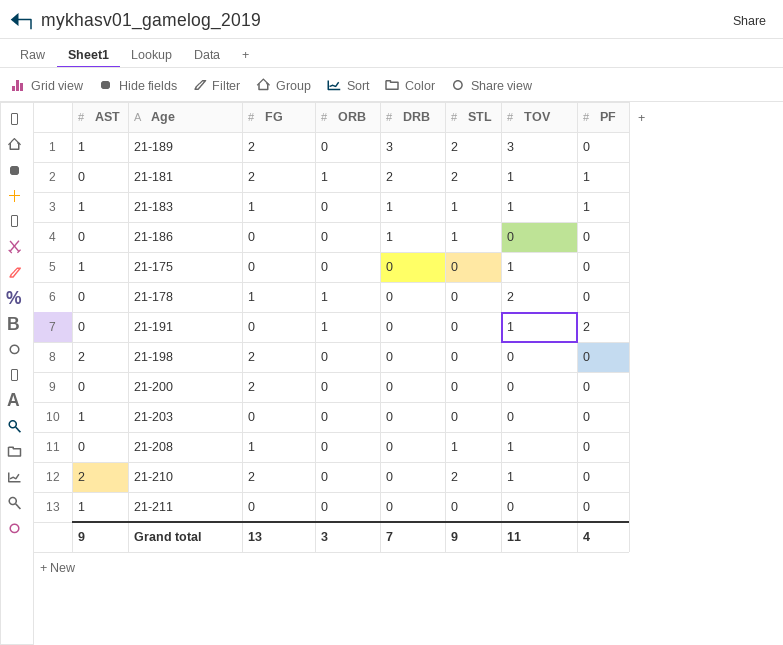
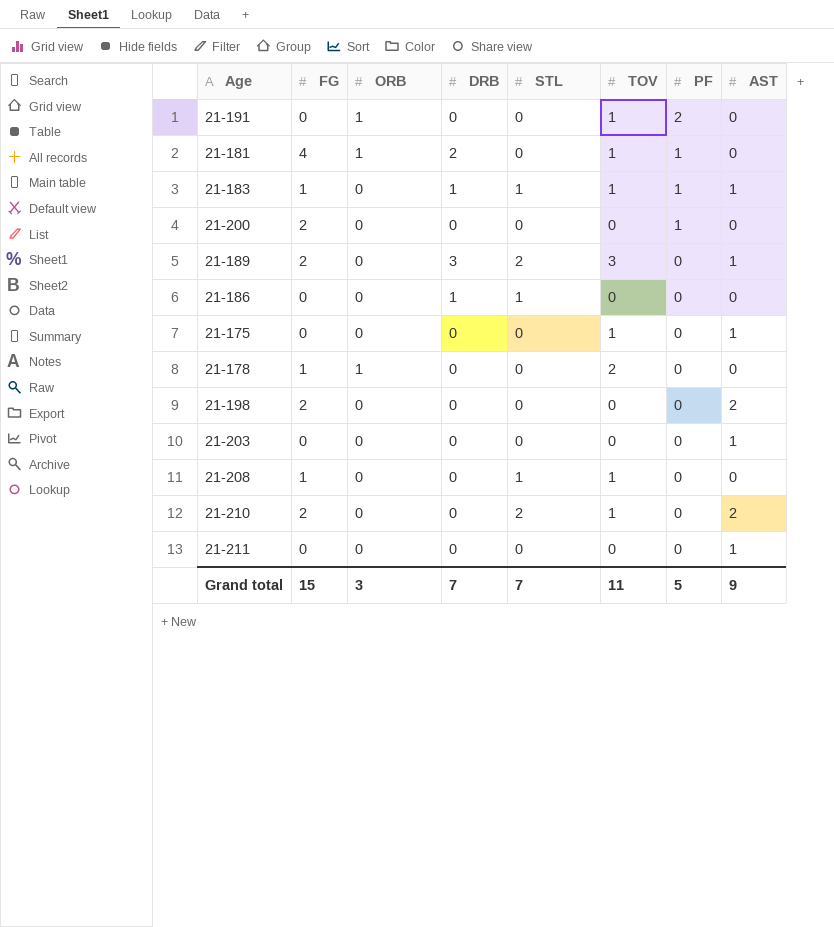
row order: DRB descending -> PF descending
column AST | position: 1 -> 8
21-181 | FG: 2 -> 4
21-181 | STL: 2 -> 0
21-200 | PF: 0 -> 1
Grand total | FG: 13 -> 15
Grand total | STL: 9 -> 7
Grand total | PF: 4 -> 5

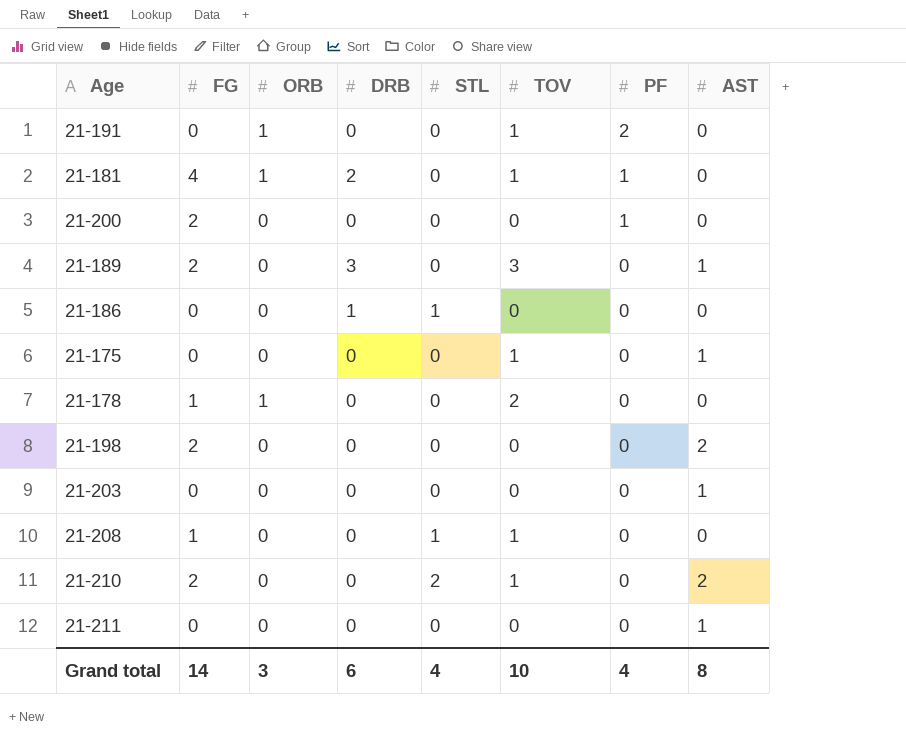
row 21-183: 1 | 0 | 1 | 1 | 1 | 1 | 1 -> none
21-189 | STL: 2 -> 0
Grand total | FG: 15 -> 14
Grand total | DRB: 7 -> 6
Grand total | STL: 7 -> 4
Grand total | TOV: 11 -> 10
Grand total | PF: 5 -> 4
Grand total | AST: 9 -> 8

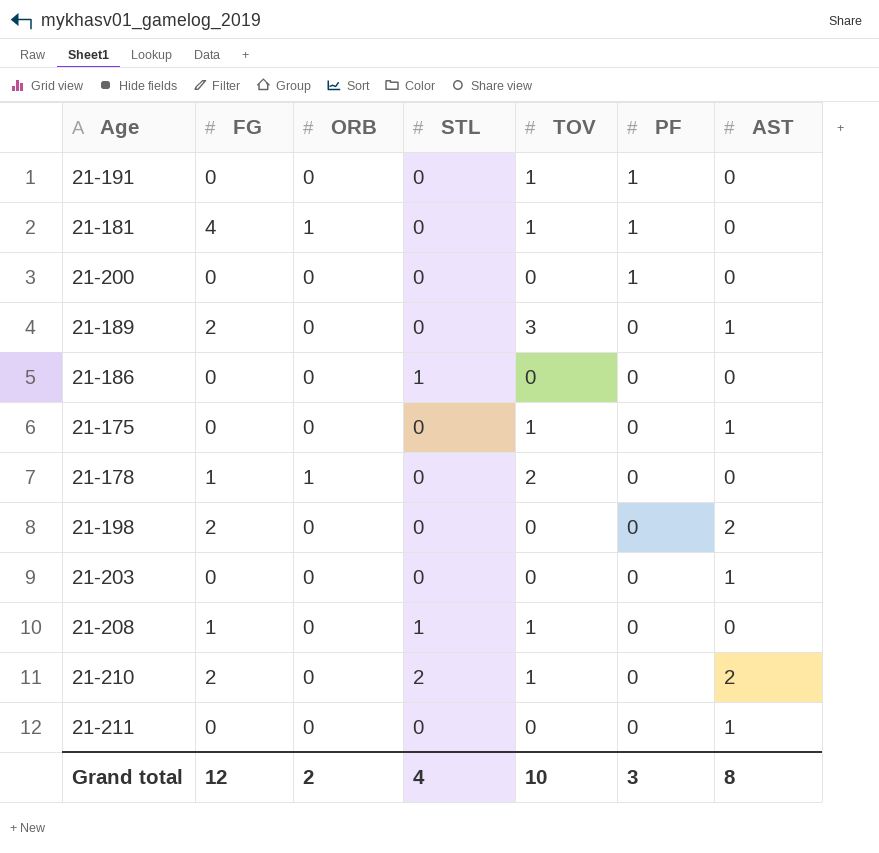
column DRB | position: 4 -> none
21-191 | ORB: 1 -> 0
21-191 | PF: 2 -> 1
21-200 | FG: 2 -> 0
Grand total | FG: 14 -> 12
Grand total | ORB: 3 -> 2
Grand total | PF: 4 -> 3

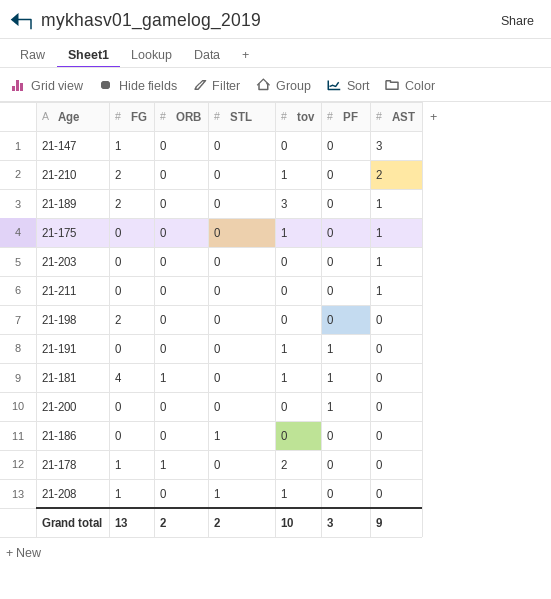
row order: PF descending -> AST descending
column name: TOV -> tov
row 21-147: none -> 1 | 0 | 0 | 0 | 0 | 3
21-210 | STL: 2 -> 0
21-198 | AST: 2 -> 0
Grand total | FG: 12 -> 13
Grand total | STL: 4 -> 2
Grand total | AST: 8 -> 9

